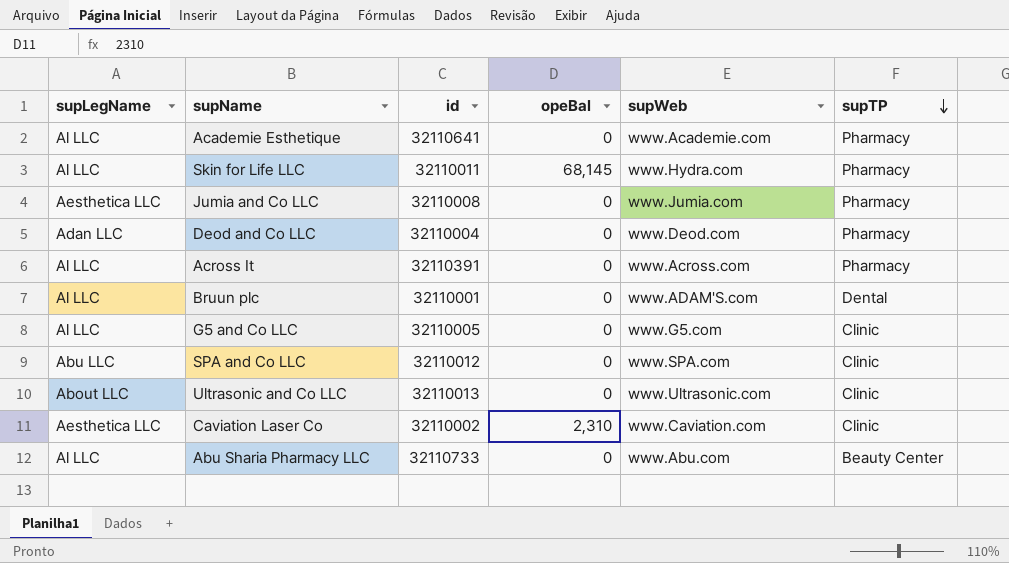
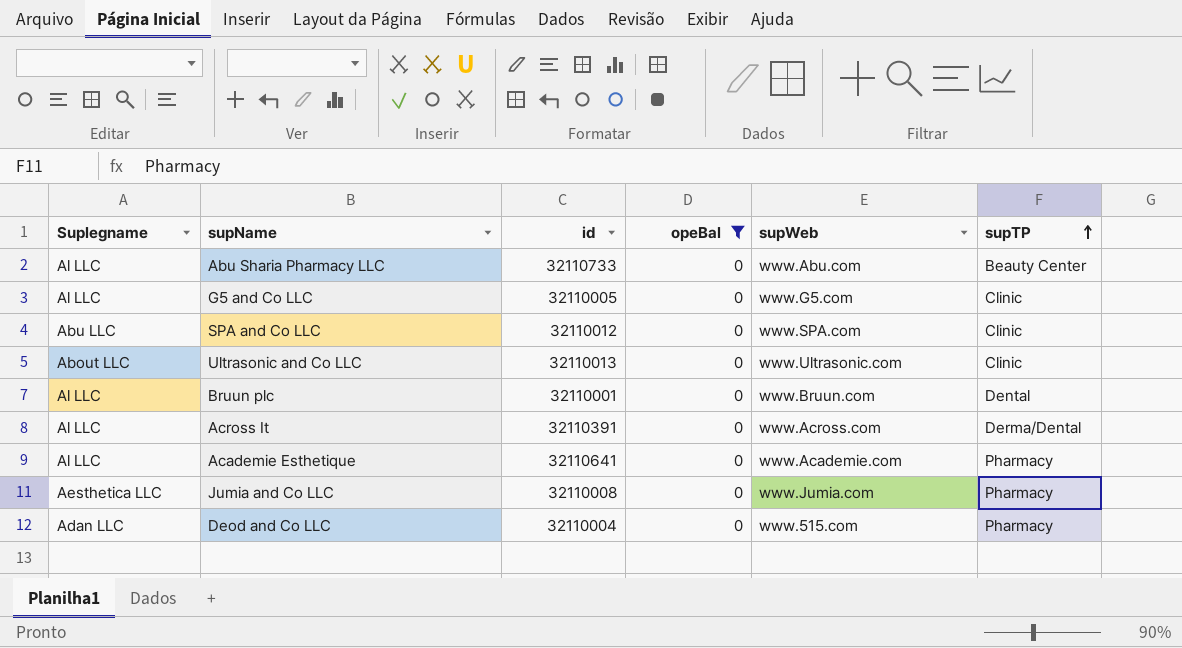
filter: none -> opeBal = 0
row order: supTP descending -> supTP ascending
column name: supLegName -> Suplegname
Bruun plc | supWeb: www.ADAM'S.com -> www.Bruun.com
Across It | supTP: Pharmacy -> Derma/Dental
Deod and Co LLC | supWeb: www.Deod.com -> www.515.com

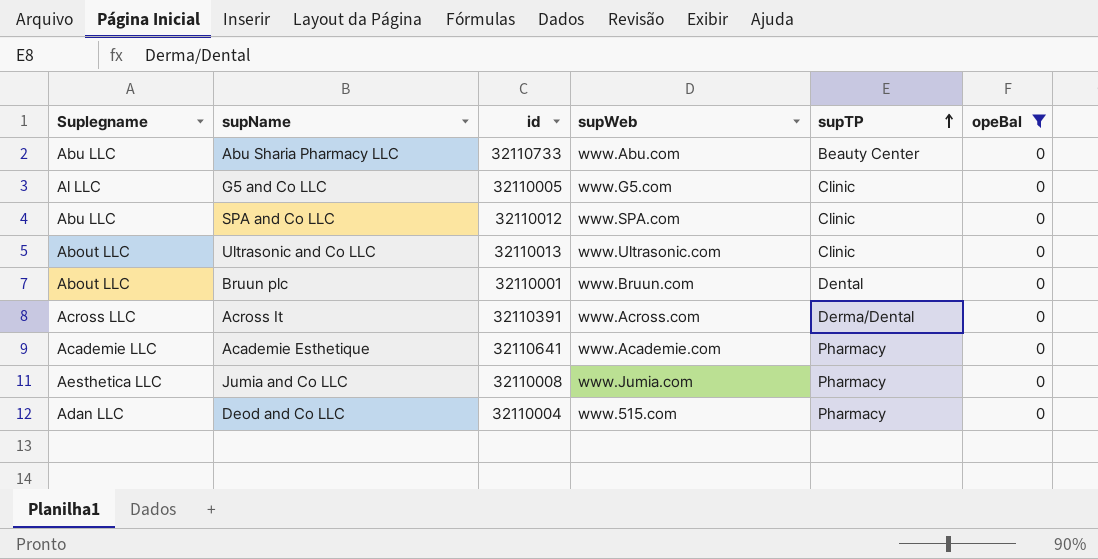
column opeBal | position: 4 -> 6
Abu Sharia Pharmacy LLC | Suplegname: Al LLC -> Abu LLC
Bruun plc | Suplegname: Al LLC -> About LLC
Across It | Suplegname: Al LLC -> Across LLC
Academie Esthetique | Suplegname: Al LLC -> Academie LLC

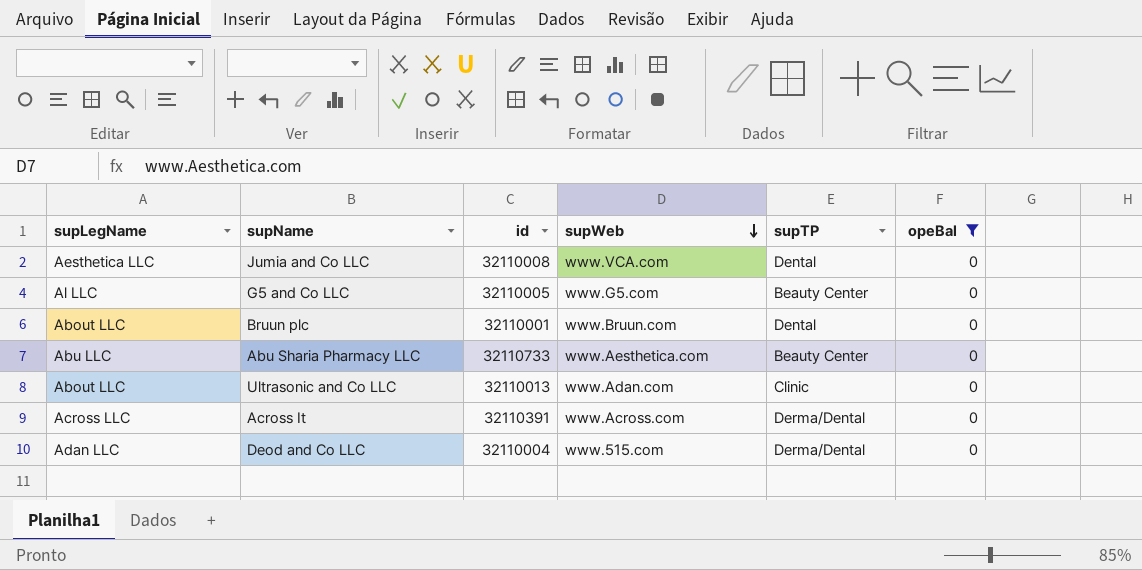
row order: supTP ascending -> supWeb descending
column name: Suplegname -> supLegName
row SPA and Co LLC: Abu LLC | 32110012 | www.SPA.com | Clinic | 0 -> none
row Academie Esthetique: Academie LLC | 32110641 | www.Academie.com | Pharmacy | 0 -> none
Jumia and Co LLC | supWeb: www.Jumia.com -> www.VCA.com
Jumia and Co LLC | supTP: Pharmacy -> Dental
G5 and Co LLC | supTP: Clinic -> Beauty Center
Abu Sharia Pharmacy LLC | supWeb: www.Abu.com -> www.Aesthetica.com
Ultrasonic and Co LLC | supWeb: www.Ultrasonic.com -> www.Adan.com
Deod and Co LLC | supTP: Pharmacy -> Derma/Dental

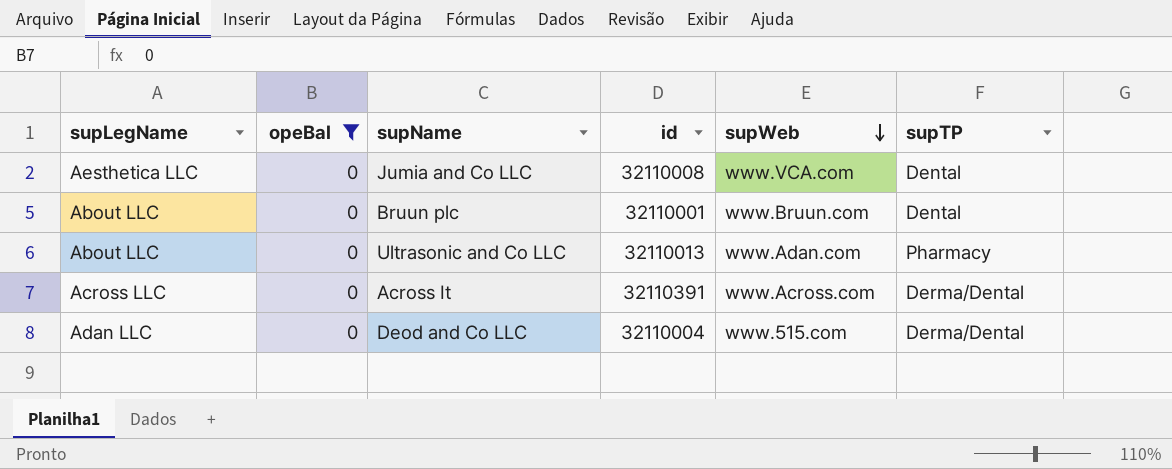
column opeBal | position: 6 -> 2
row G5 and Co LLC: Al LLC | 32110005 | www.G5.com | Beauty Center | 0 -> none
row Abu Sharia Pharmacy LLC: Abu LLC | 32110733 | www.Aesthetica.com | Beauty Center | 0 -> none
Ultrasonic and Co LLC | supTP: Clinic -> Pharmacy

